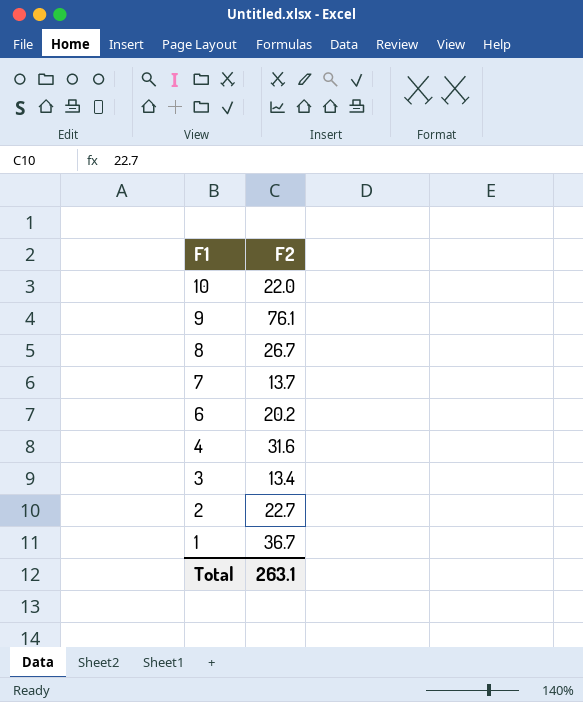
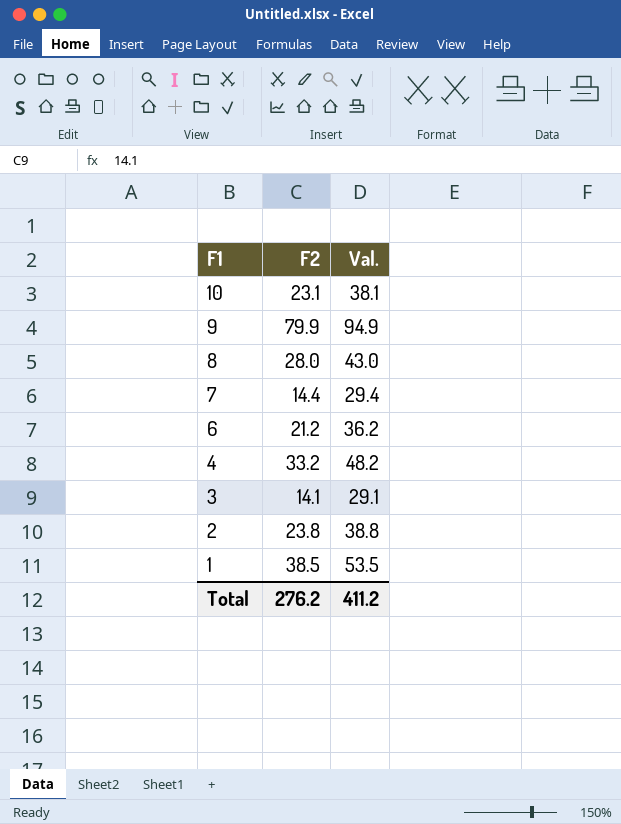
column Val. | formula: none -> [F2] + 15
10 | F2: 22.0 -> 23.1
9 | F2: 76.1 -> 79.9
8 | F2: 26.7 -> 28.0
7 | F2: 13.7 -> 14.4
6 | F2: 20.2 -> 21.2
4 | F2: 31.6 -> 33.2
3 | F2: 13.4 -> 14.1
2 | F2: 22.7 -> 23.8
1 | F2: 36.7 -> 38.5
Total | F2: 263.1 -> 276.2

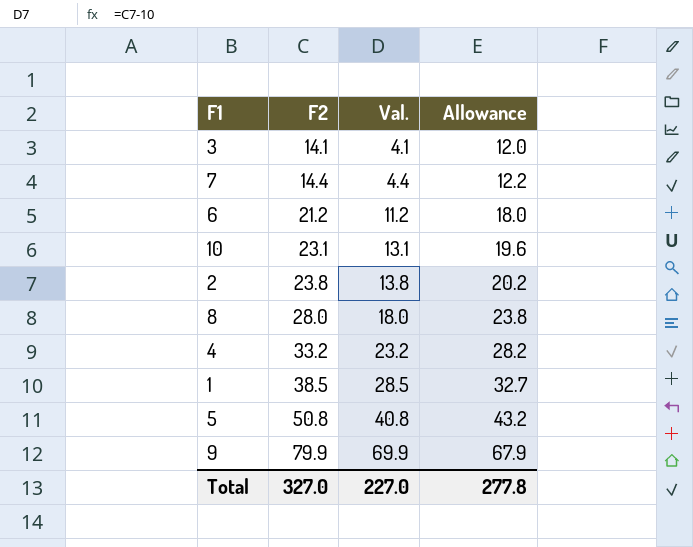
row order: F1 descending -> F2 ascending
column Val. | formula: [F2] + 15 -> [F2] - 10
column Allowance | formula: none -> [F2] * 0.85
row 5: none -> 50.8 | 40.8 | 43.2
Total | F2: 276.2 -> 327.0
Total | Val.: 411.2 -> 227.0

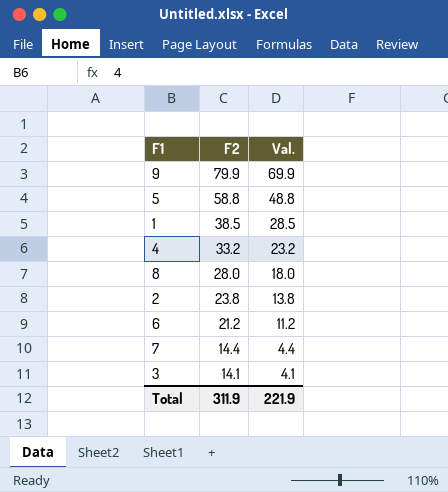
row order: F2 ascending -> F2 descending
column Allowance | formula: [F2] * 0.85 -> none
row 10: 23.1 | 13.1 | 19.6 -> none
5 | F2: 50.8 -> 58.8
5 | Val.: 40.8 -> 48.8
Total | F2: 327.0 -> 311.9
Total | Val.: 227.0 -> 221.9

